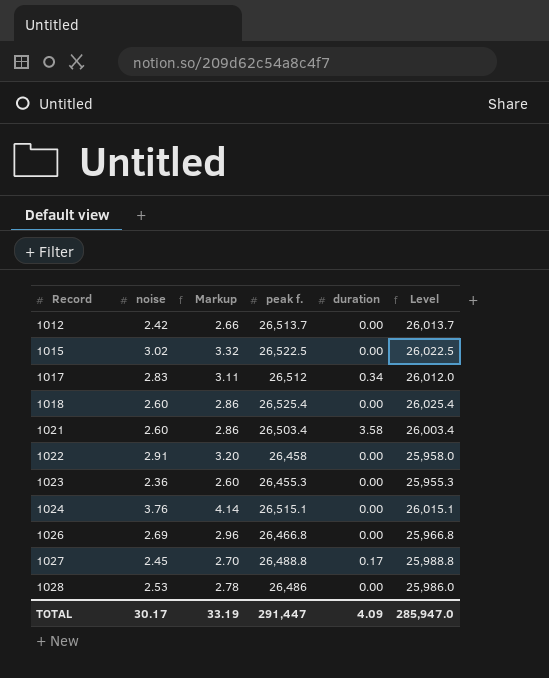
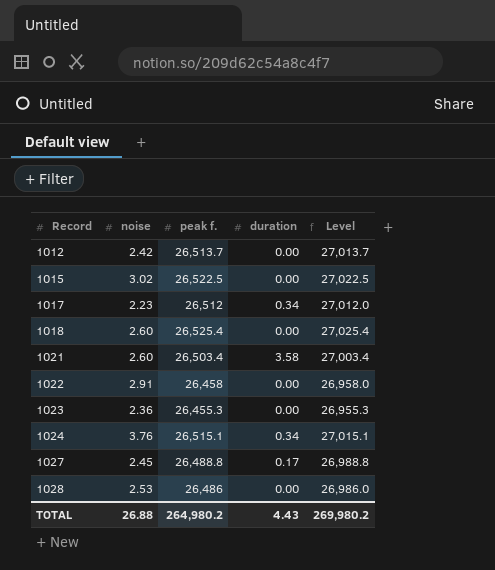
column Markup | formula: [noise] * 1.1 -> none
column Level | formula: [peak f.] - 500 -> [peak f.] + 500
row 1026: 2.69 | 2.96 | 26,466.8 | 0.00 | 25,966.8 -> none
1017 | noise: 2.83 -> 2.23
1024 | duration: 0.00 -> 0.34
TOTAL | noise: 30.17 -> 26.88
TOTAL | peak f.: 291,447 -> 264,980.2
TOTAL | duration: 4.09 -> 4.43
TOTAL | Level: 285,947.0 -> 269,980.2

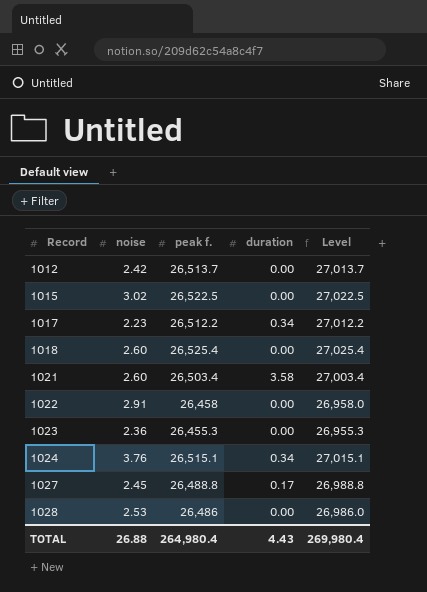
1017 | peak f.: 26,512 -> 26,512.2
1017 | Level: 27,012.0 -> 27,012.2
TOTAL | peak f.: 264,980.2 -> 264,980.4
TOTAL | Level: 269,980.2 -> 269,980.4

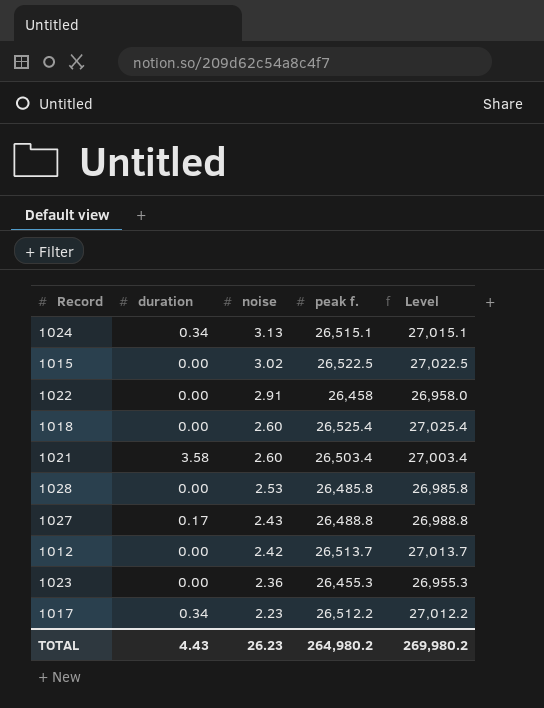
row order: Record ascending -> noise descending
column duration | position: 4 -> 2
1024 | noise: 3.76 -> 3.13
1028 | peak f.: 26,486 -> 26,485.8
1028 | Level: 26,986.0 -> 26,985.8
1027 | noise: 2.45 -> 2.43
TOTAL | noise: 26.88 -> 26.23
TOTAL | peak f.: 264,980.4 -> 264,980.2
TOTAL | Level: 269,980.4 -> 269,980.2

